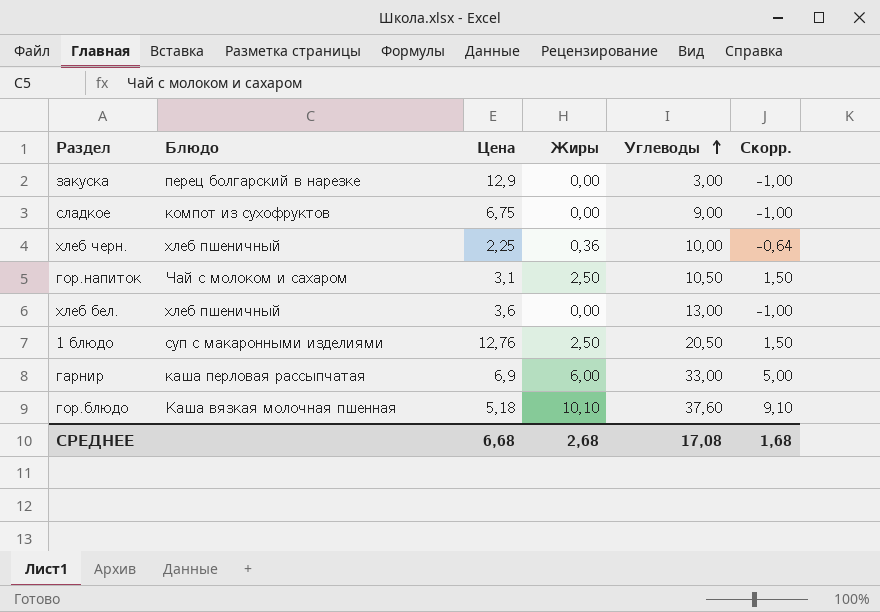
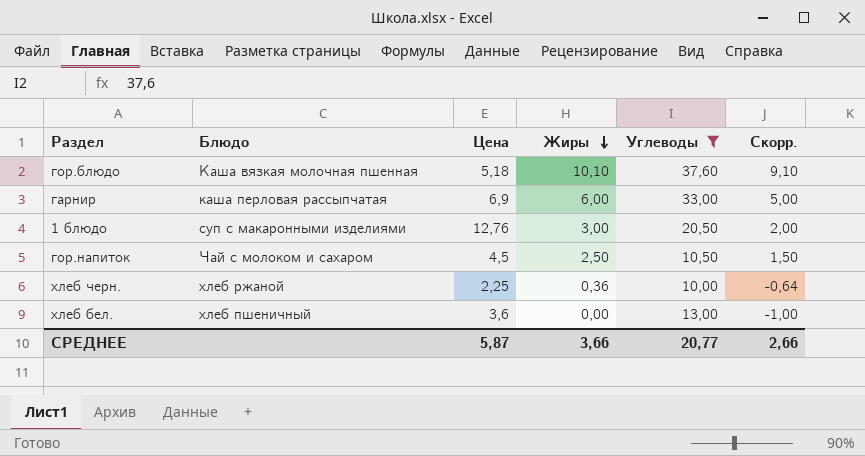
filter: none -> Углеводы >= 10,00
row order: Углеводы ascending -> Жиры descending
1 блюдо | Жиры: 2,50 -> 3,00
1 блюдо | Скорр.: 1,50 -> 2,00
гор.напиток | Цена: 3,1 -> 4,5
хлеб черн. | Блюдо: хлеб пшеничный -> хлеб ржаной
СРЕДНЕЕ | Цена: 6,68 -> 5,87
СРЕДНЕЕ | Жиры: 2,68 -> 3,66
СРЕДНЕЕ | Углеводы: 17,08 -> 20,77
СРЕДНЕЕ | Скорр.: 1,68 -> 2,66

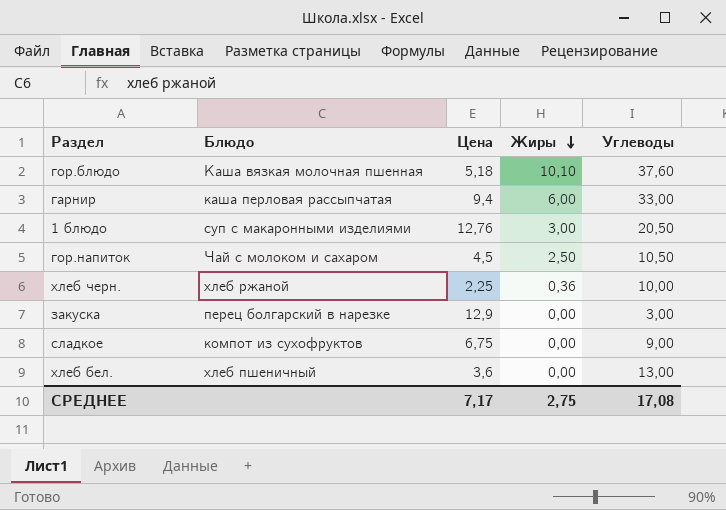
filter: Углеводы >= 10,00 -> none
column Скорр. | formula: [Жиры] - 1 -> none
гарнир | Цена: 6,9 -> 9,4
СРЕДНЕЕ | Цена: 5,87 -> 7,17
СРЕДНЕЕ | Жиры: 3,66 -> 2,75
СРЕДНЕЕ | Углеводы: 20,77 -> 17,08

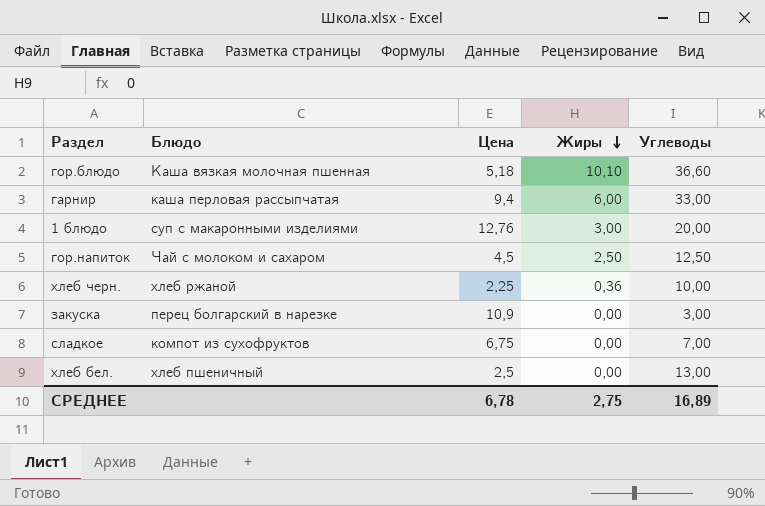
гор.блюдо | Углеводы: 37,60 -> 36,60
1 блюдо | Углеводы: 20,50 -> 20,00
гор.напиток | Углеводы: 10,50 -> 12,50
закуска | Цена: 12,9 -> 10,9
сладкое | Углеводы: 9,00 -> 7,00
хлеб бел. | Цена: 3,6 -> 2,5
СРЕДНЕЕ | Цена: 7,17 -> 6,78
СРЕДНЕЕ | Углеводы: 17,08 -> 16,89

